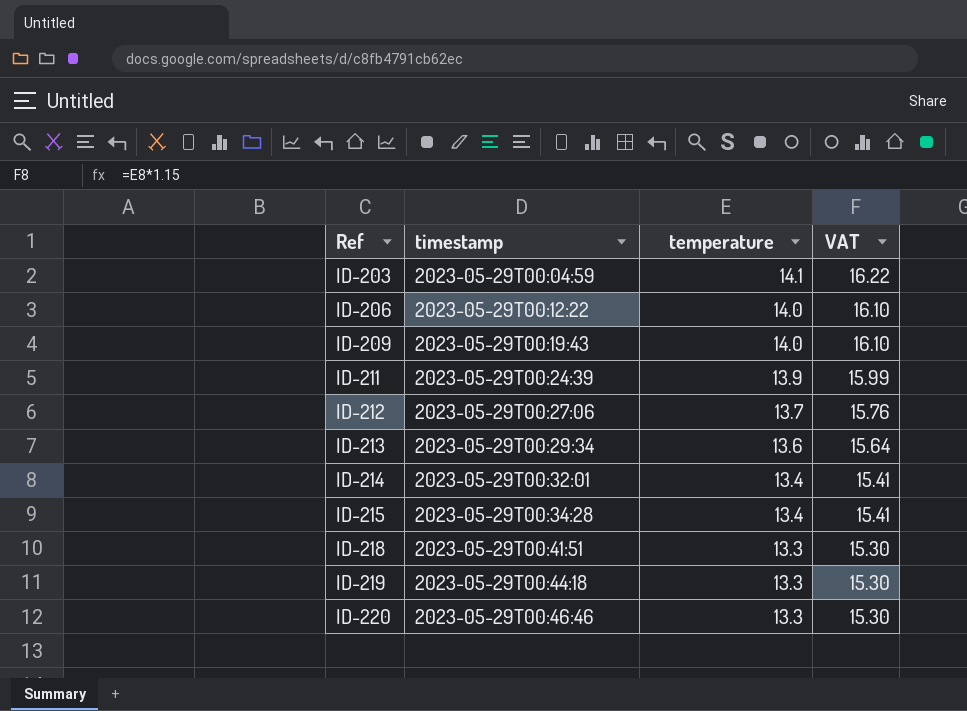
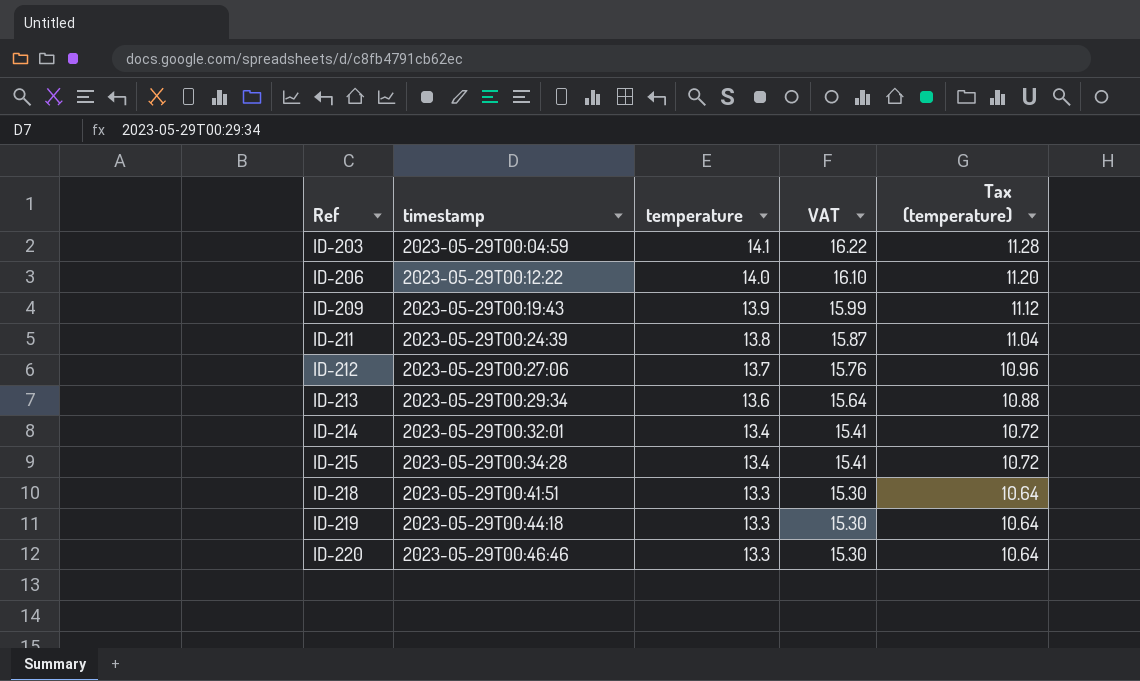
column Tax (temperature) | formula: none -> [temperature] * 0.8
ID-209 | temperature: 14.0 -> 13.9
ID-209 | VAT: 16.10 -> 15.99
ID-211 | temperature: 13.9 -> 13.8
ID-211 | VAT: 15.99 -> 15.87

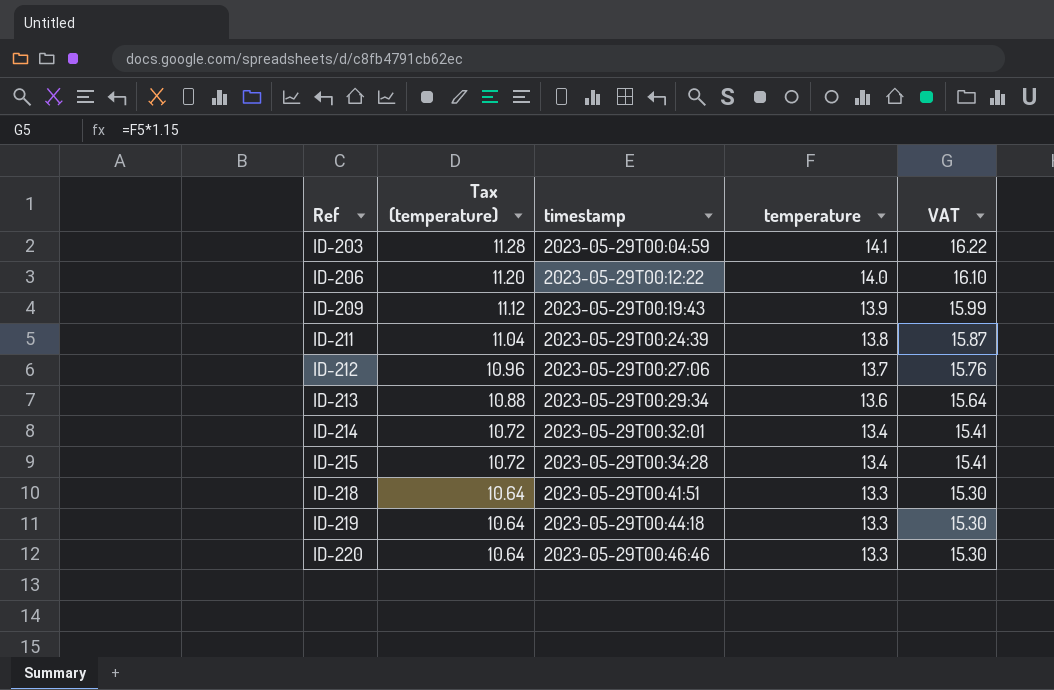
column Tax (temperature) | position: 5 -> 2

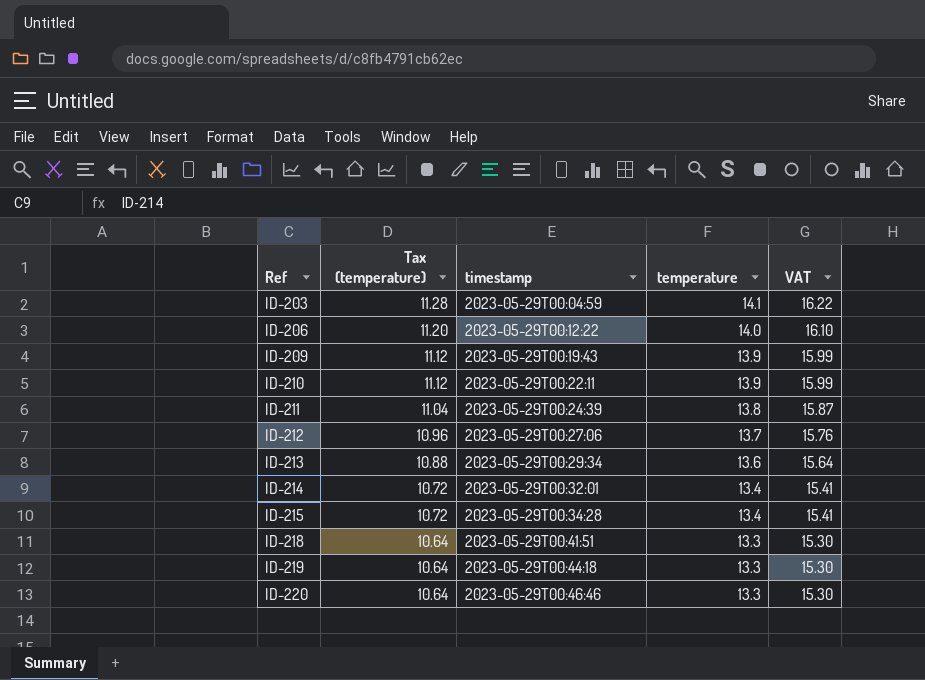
row ID-210: none -> 11.12 | 2023-05-29T00:22:11 | 13.9 | 15.99

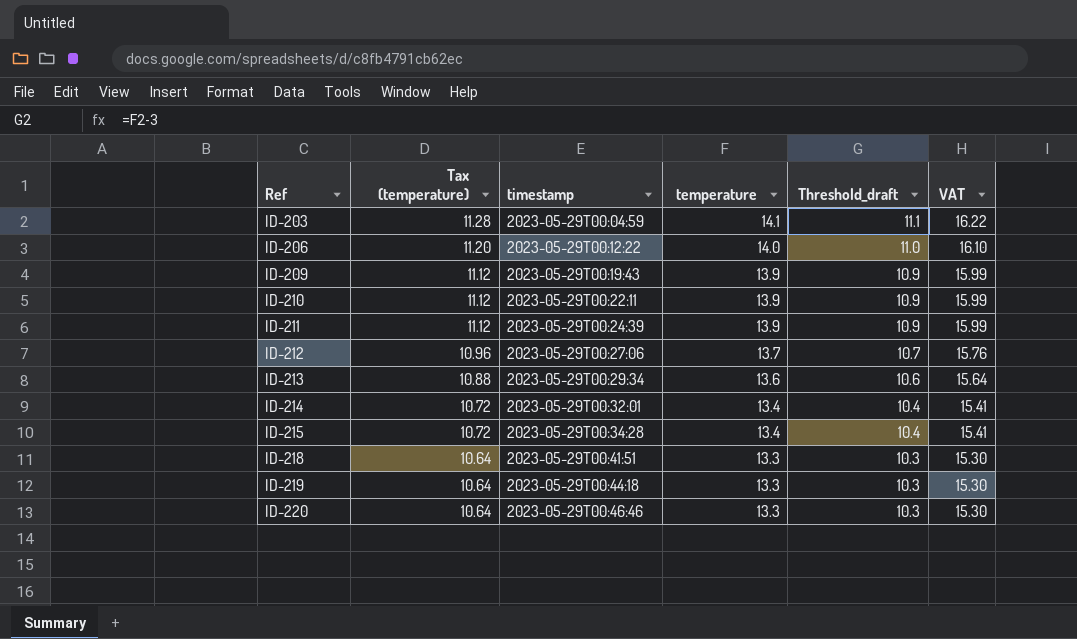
column Threshold_draft | formula: none -> [temperature] - 3
ID-211 | Tax (temperature): 11.04 -> 11.12
ID-211 | temperature: 13.8 -> 13.9
ID-211 | VAT: 15.87 -> 15.99

